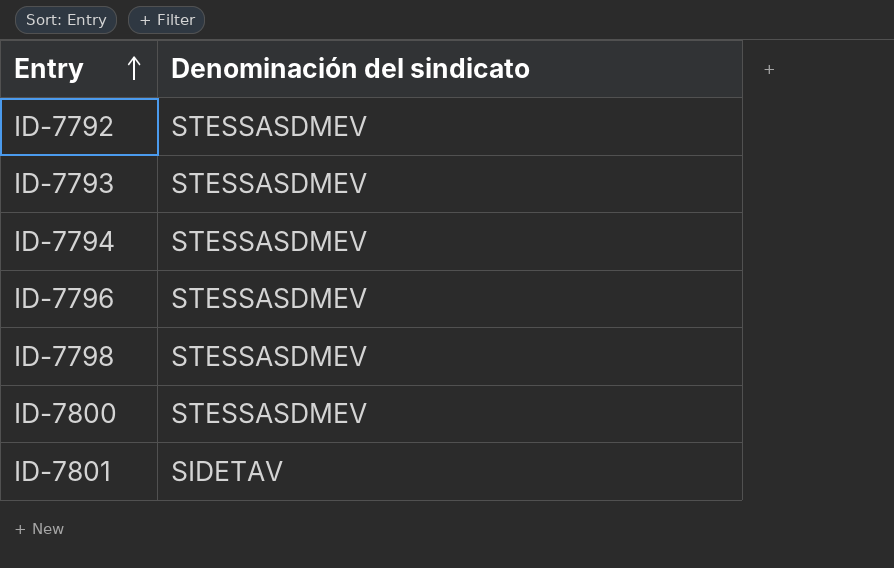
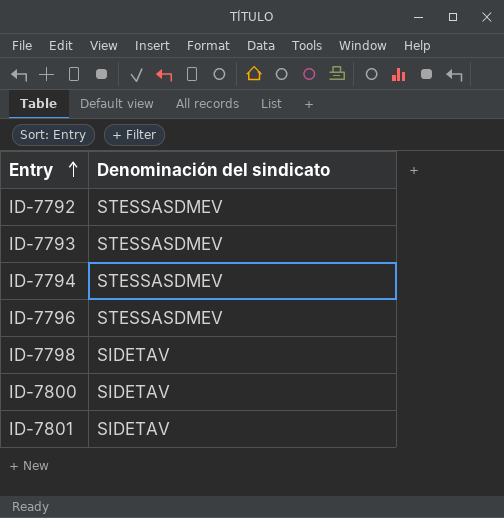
ID-7798 | Denominación del sindicato: STESSASDMEV -> SIDETAV
ID-7800 | Denominación del sindicato: STESSASDMEV -> SIDETAV

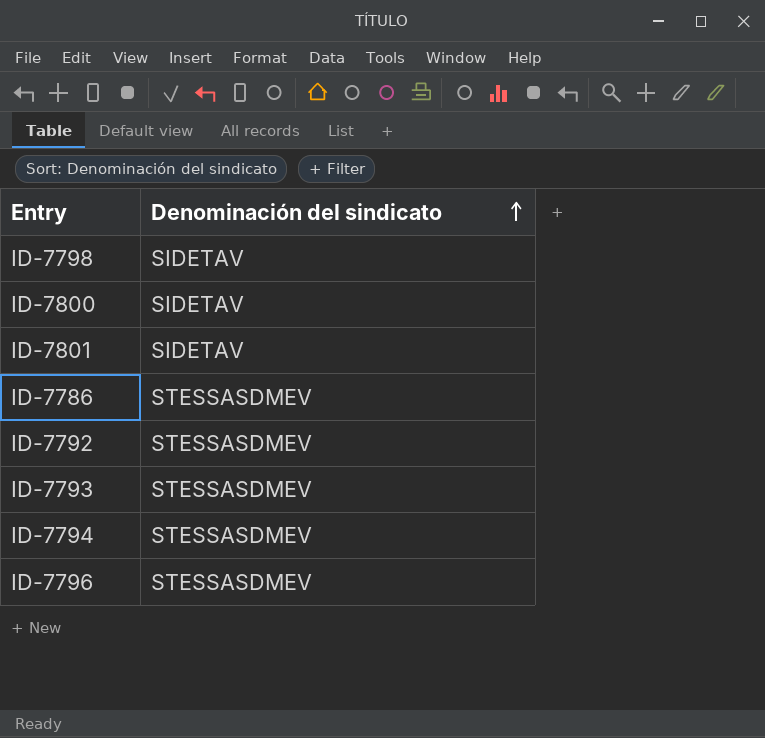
row order: Entry ascending -> Denominación del sindicato ascending
row ID-7786: none -> STESSASDMEV

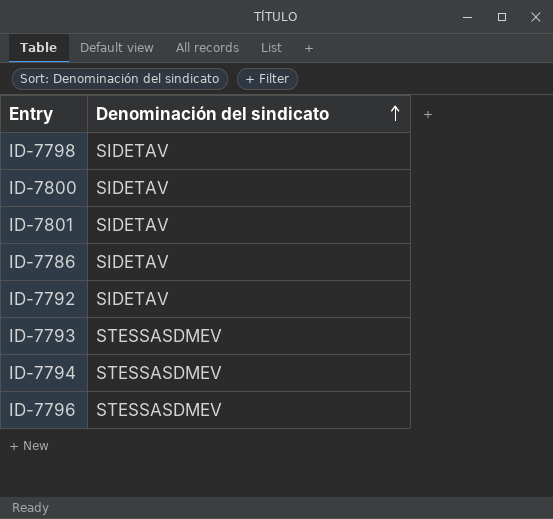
ID-7786 | Denominación del sindicato: STESSASDMEV -> SIDETAV
ID-7792 | Denominación del sindicato: STESSASDMEV -> SIDETAV

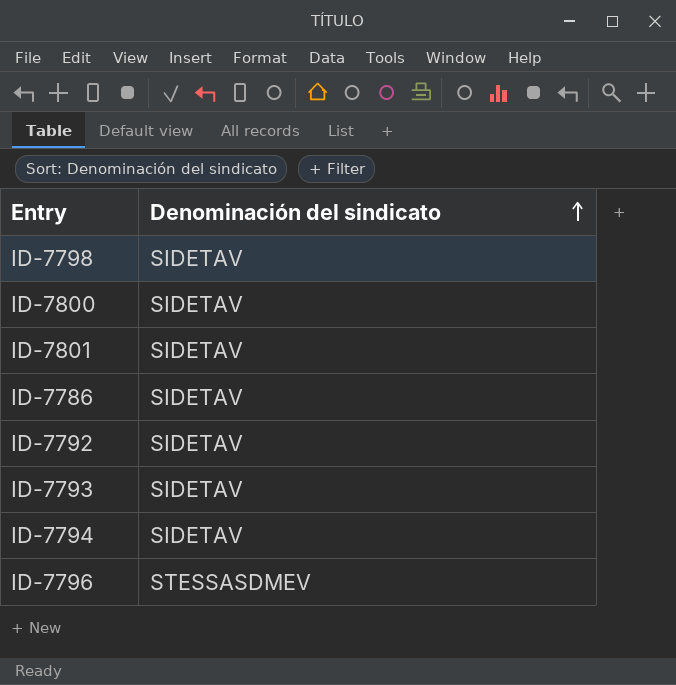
ID-7793 | Denominación del sindicato: STESSASDMEV -> SIDETAV
ID-7794 | Denominación del sindicato: STESSASDMEV -> SIDETAV

